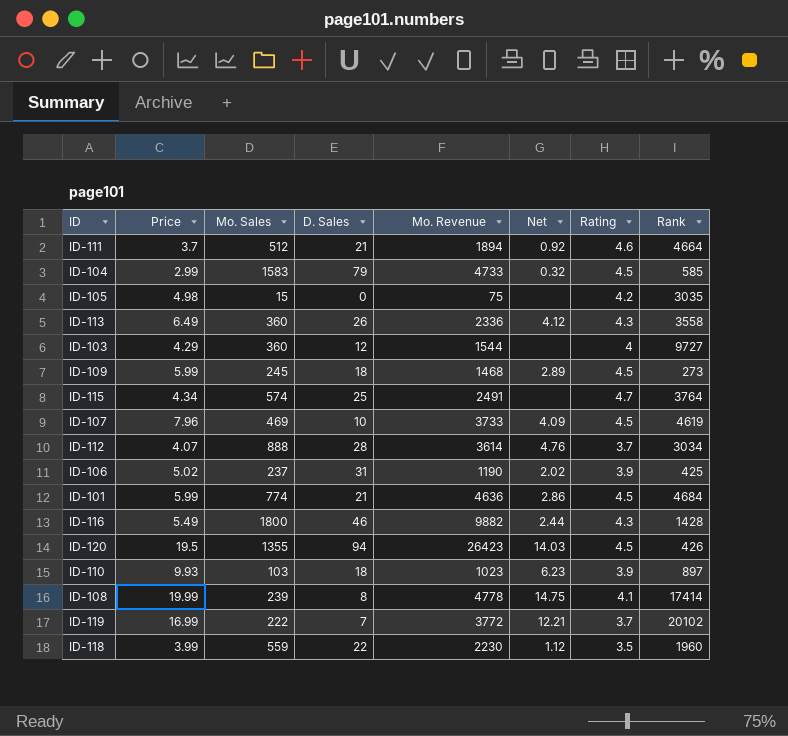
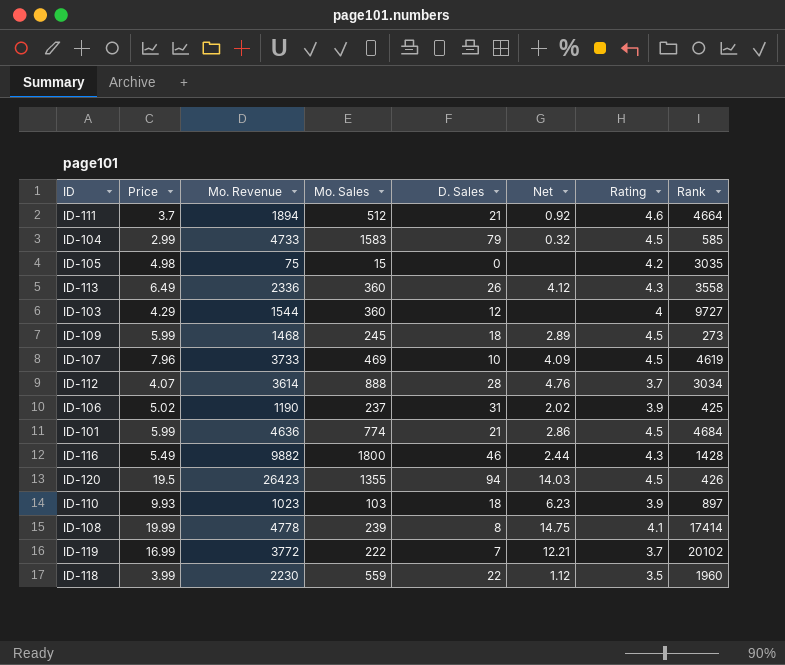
column Mo. Revenue | position: 5 -> 3
row ID-115: 4.34 | 574 | 25 | 2491 | none | 4.7 | 3764 -> none

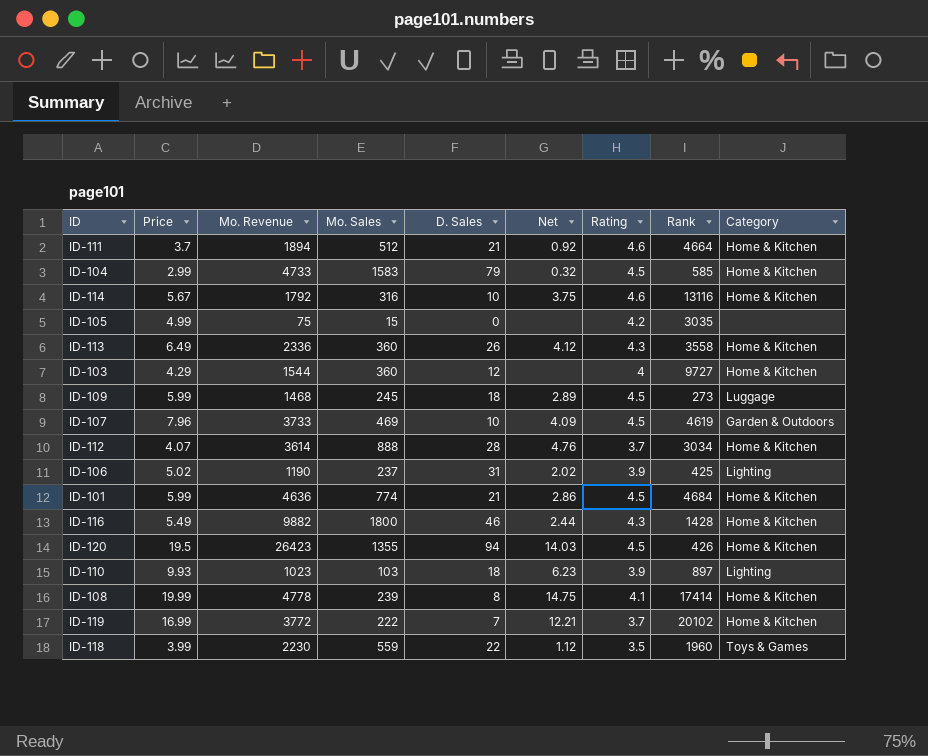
column Category | position: none -> 9
row ID-114: none -> 5.67 | 1792 | 316 | 10 | 3.75 | 4.6 | 13116 | Home & Kitchen
ID-105 | Price: 4.98 -> 4.99

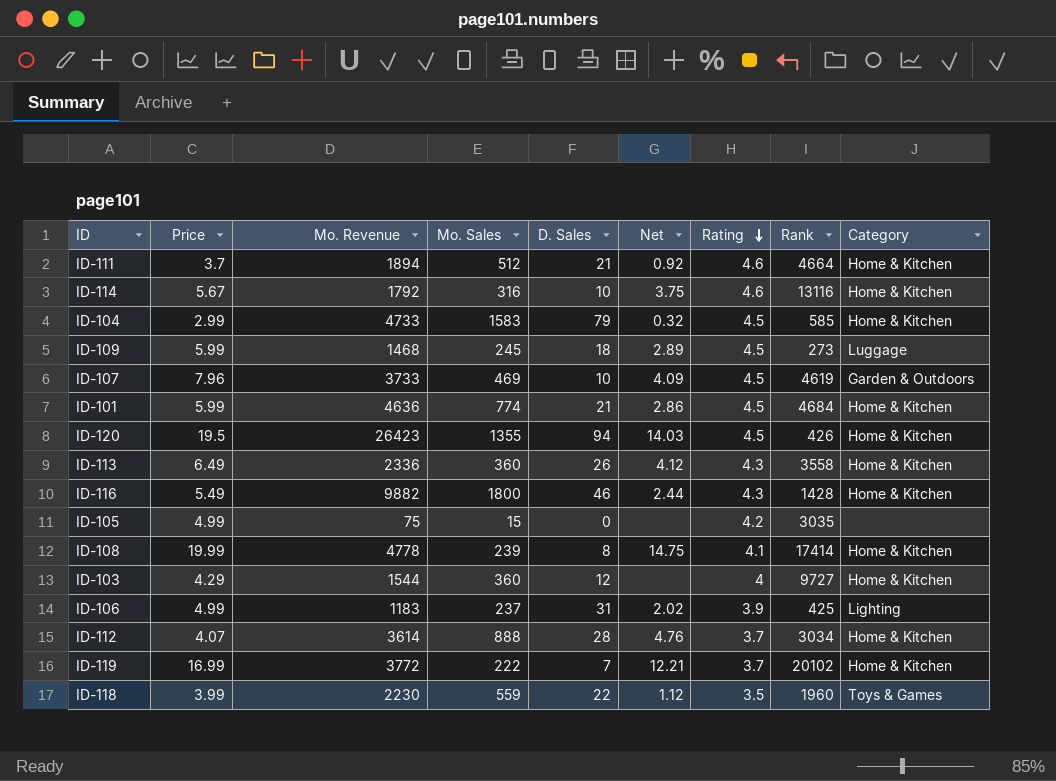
row order: none -> Rating descending
row ID-110: 9.93 | 1023 | 103 | 18 | 6.23 | 3.9 | 897 | Lighting -> none
ID-106 | Price: 5.02 -> 4.99
ID-106 | Mo. Revenue: 1190 -> 1183

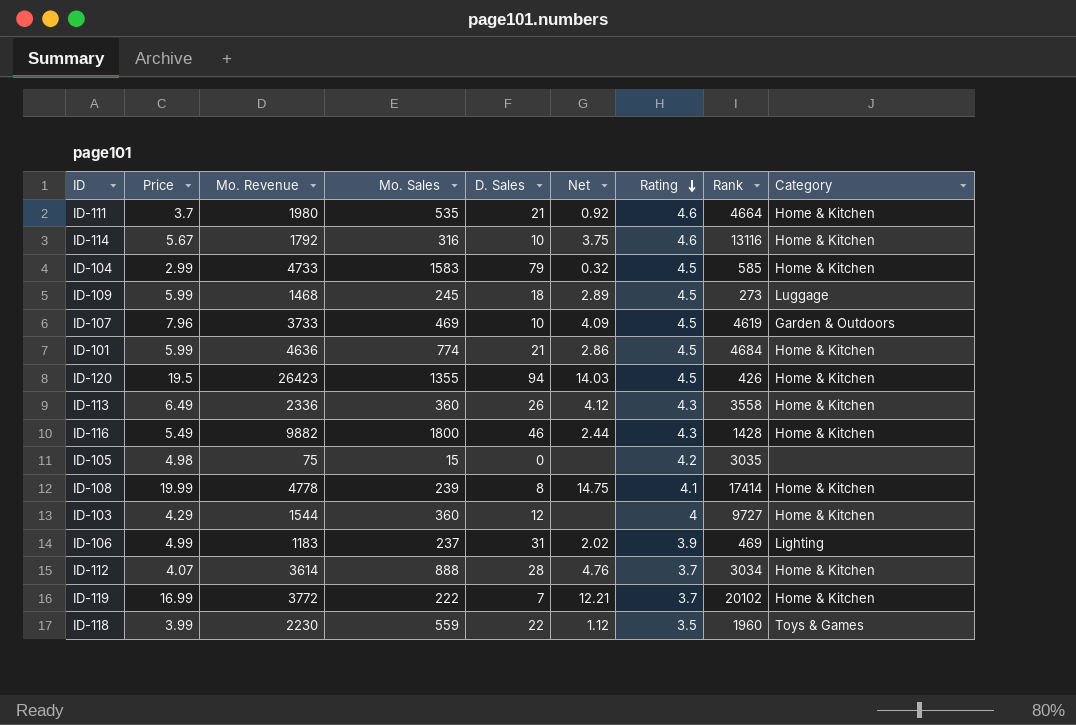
ID-111 | Mo. Revenue: 1894 -> 1980
ID-111 | Mo. Sales: 512 -> 535
ID-105 | Price: 4.99 -> 4.98
ID-106 | Rank: 425 -> 469

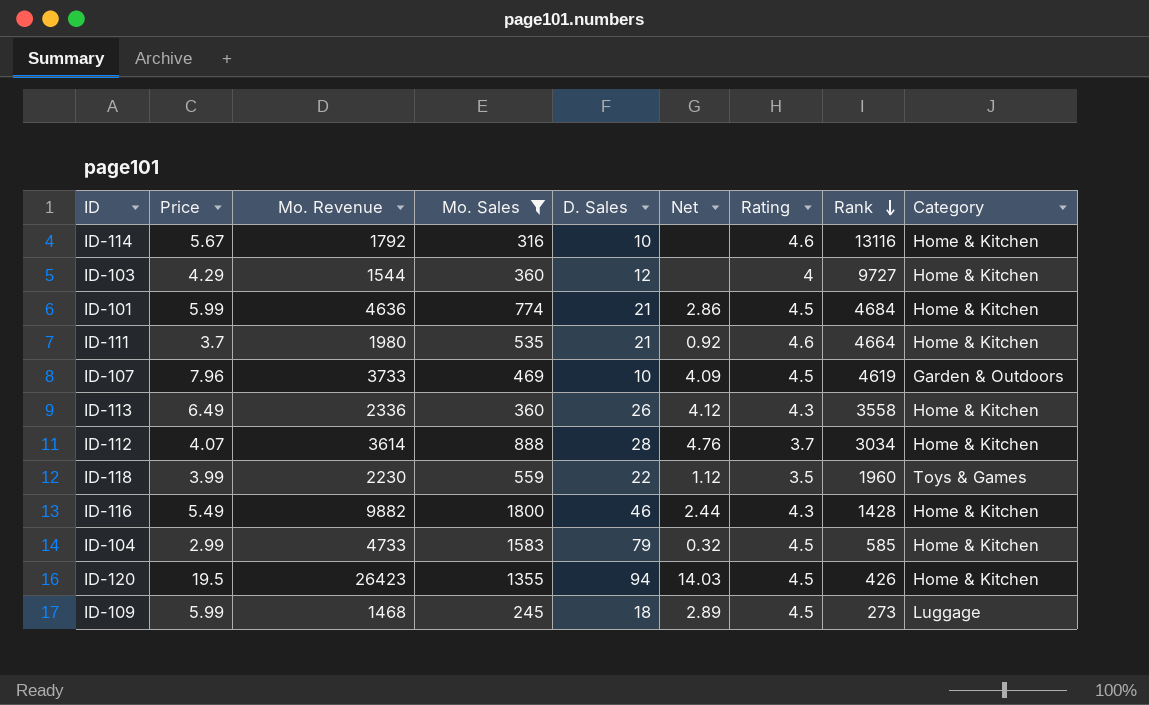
filter: none -> Mo. Sales >= 245
row order: Rating descending -> Rank descending
ID-114 | Net: 3.75 -> none

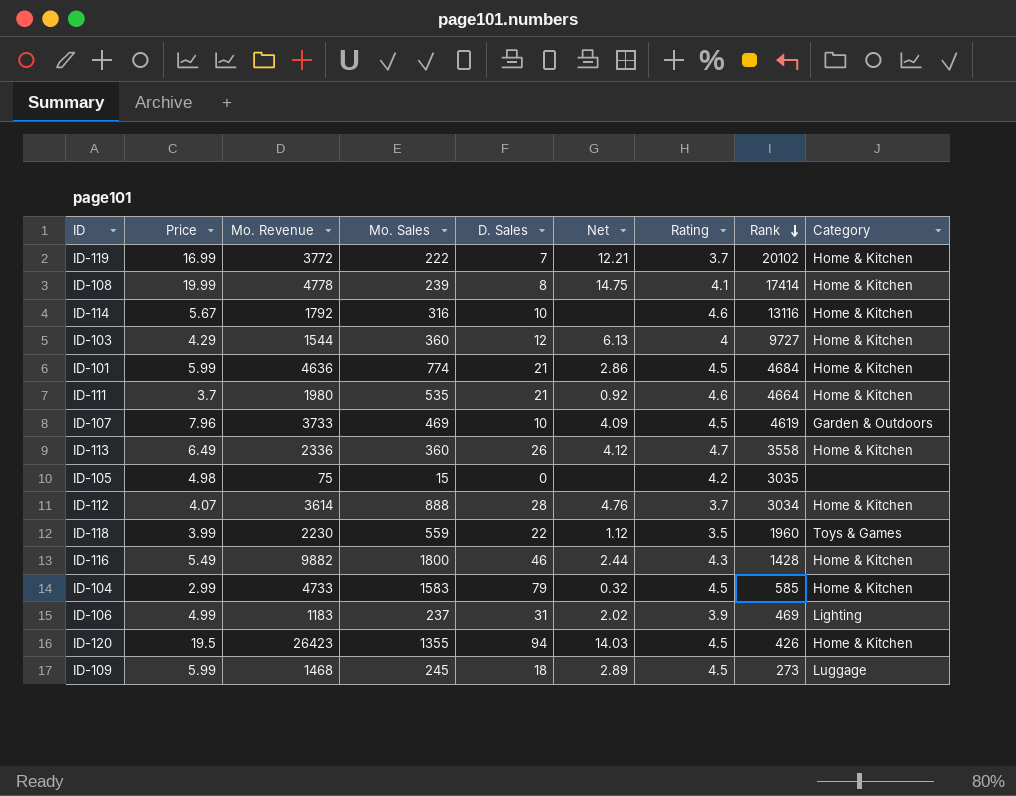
filter: Mo. Sales >= 245 -> none
ID-103 | Net: none -> 6.13
ID-113 | Rating: 4.3 -> 4.7

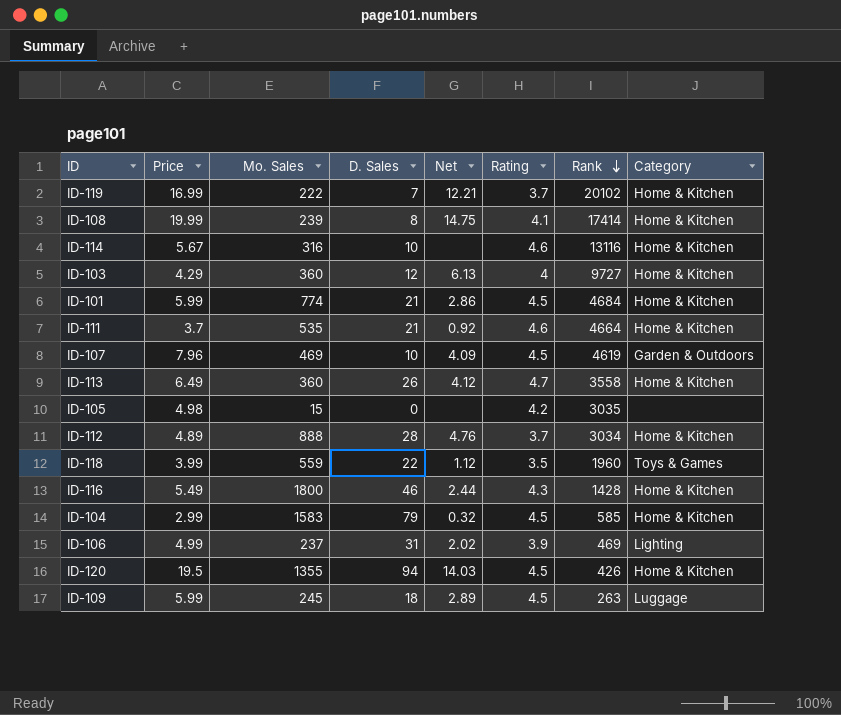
column Mo. Revenue | formula: [Price] * [Mo. Sales] -> none
ID-112 | Price: 4.07 -> 4.89
ID-109 | Rank: 273 -> 263

